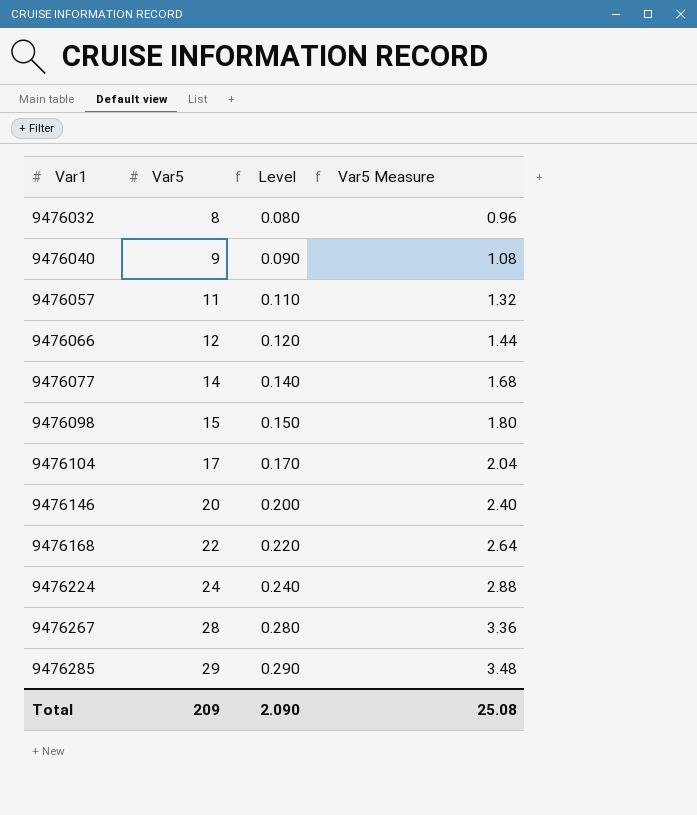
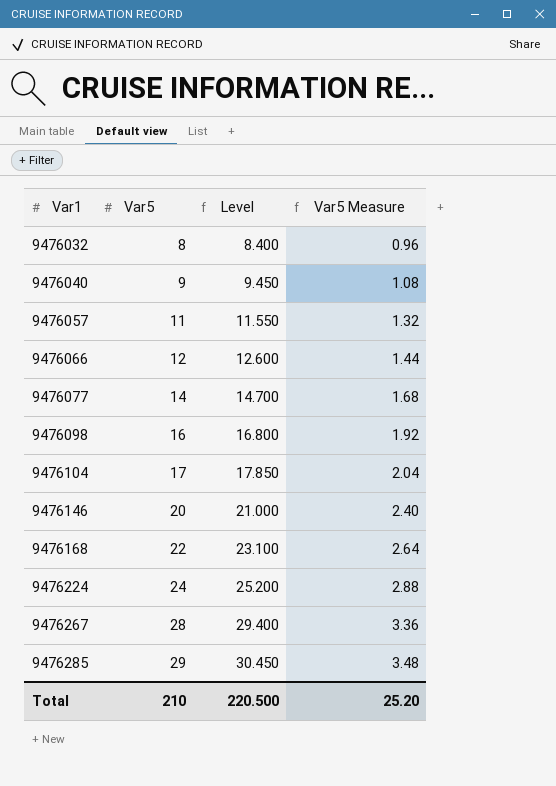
column Level | formula: [Var5] * 0.01 -> [Var5] * 1.05
9476098 | Var5: 15 -> 16
9476098 | Var5 Measure: 1.80 -> 1.92
Total | Var5: 209 -> 210
Total | Level: 2.090 -> 220.500
Total | Var5 Measure: 25.08 -> 25.20

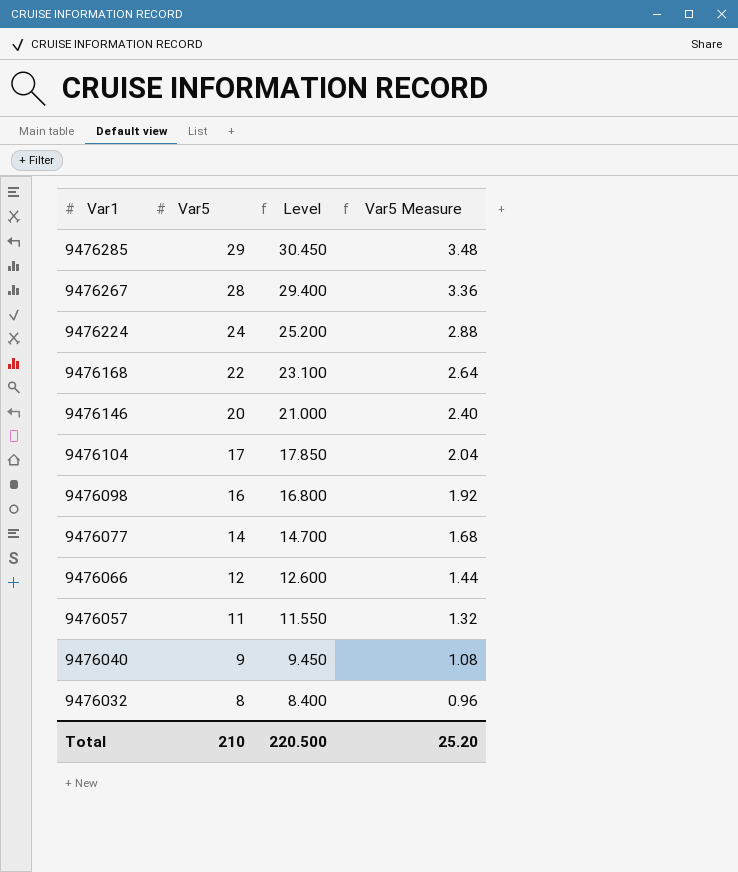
row order: Var1 ascending -> Var1 descending

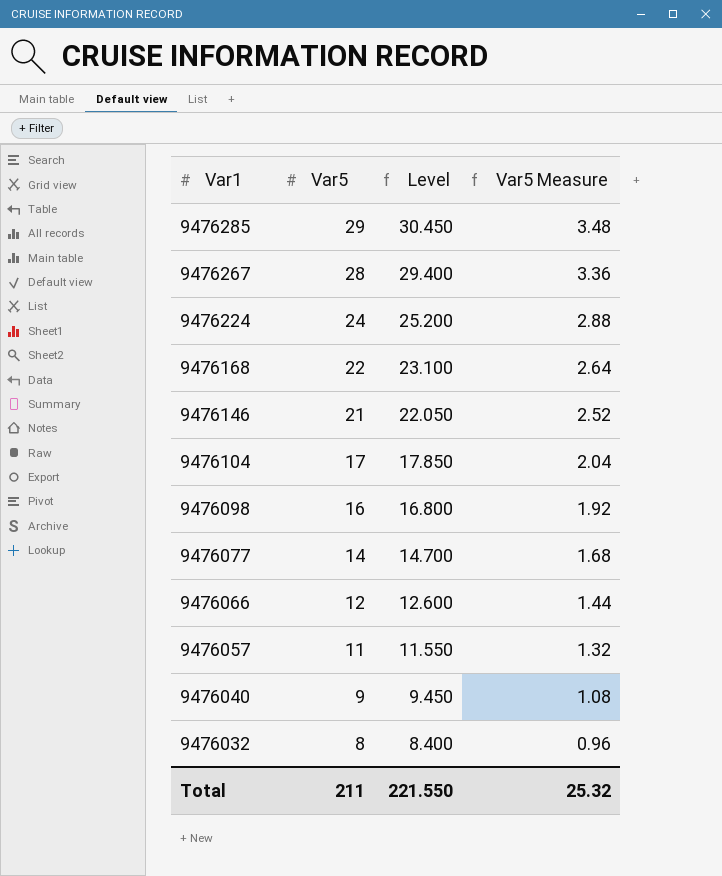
9476146 | Var5: 20 -> 21
9476146 | Level: 21.000 -> 22.050
9476146 | Var5 Measure: 2.40 -> 2.52
Total | Var5: 210 -> 211
Total | Level: 220.500 -> 221.550
Total | Var5 Measure: 25.20 -> 25.32

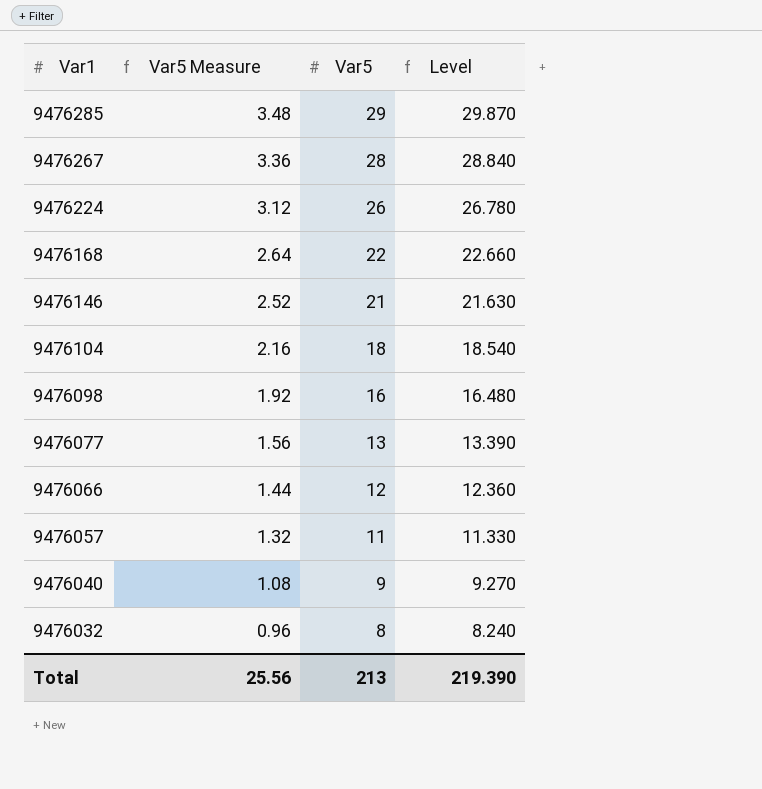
column Var5 Measure | position: 4 -> 2
column Level | formula: [Var5] * 1.05 -> [Var5] * 1.03
9476224 | Var5 Measure: 2.88 -> 3.12
9476224 | Var5: 24 -> 26
9476104 | Var5 Measure: 2.04 -> 2.16
9476104 | Var5: 17 -> 18
9476077 | Var5 Measure: 1.68 -> 1.56
9476077 | Var5: 14 -> 13
Total | Var5 Measure: 25.32 -> 25.56
Total | Var5: 211 -> 213
Total | Level: 221.550 -> 219.390

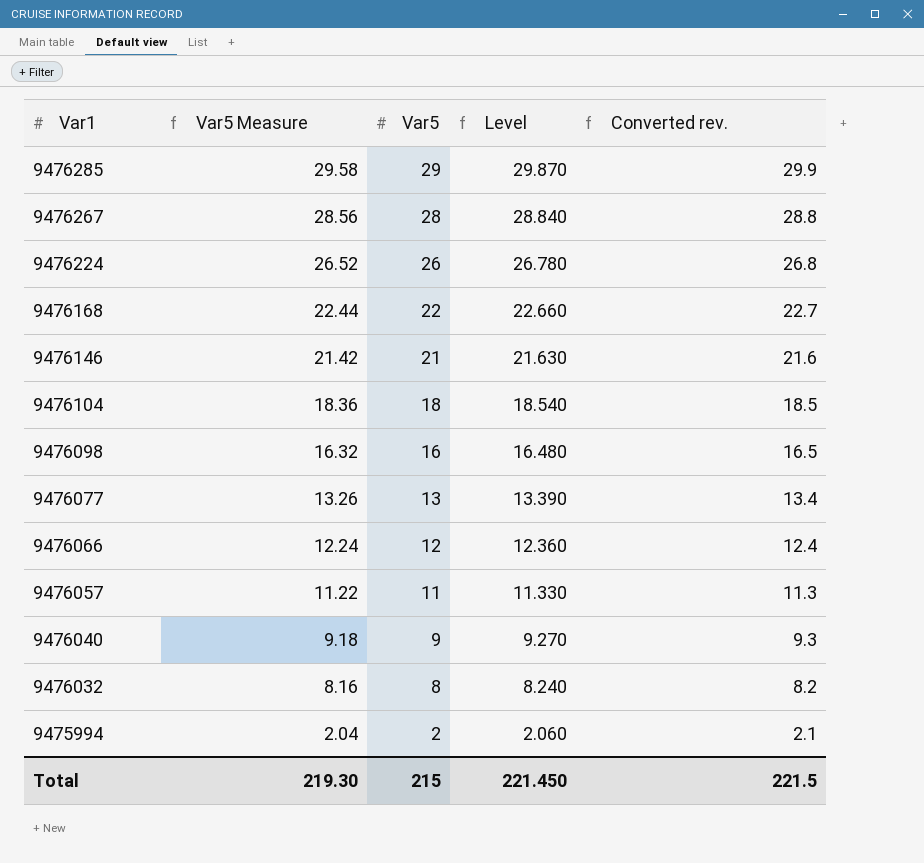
column Var5 Measure | formula: [Var5] * 0.12 -> [Var5] * 1.02
column Converted rev. | formula: none -> [Var5] * 1.03
row 9475994: none -> 2.04 | 2 | 2.060 | 2.1
Total | Var5 Measure: 25.56 -> 219.30
Total | Var5: 213 -> 215
Total | Level: 219.390 -> 221.450

